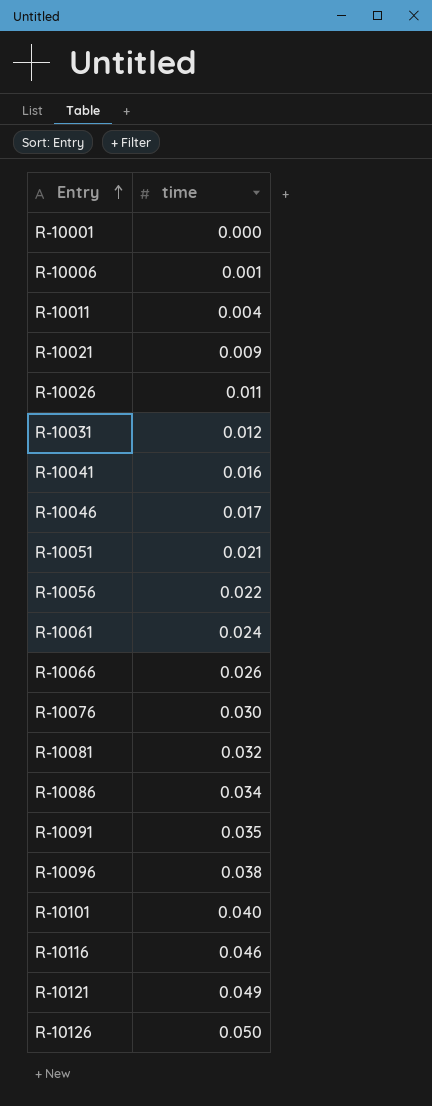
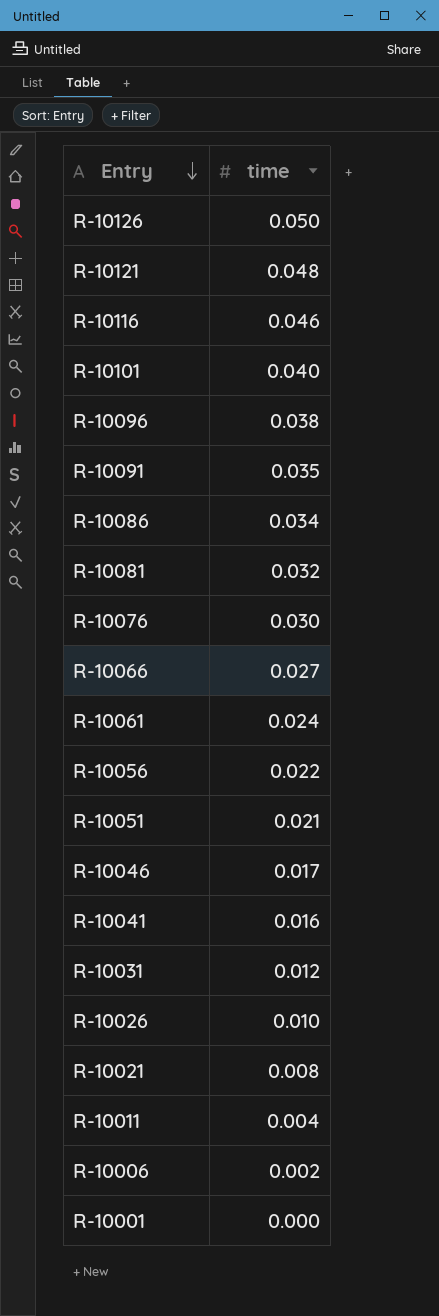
row order: Entry ascending -> Entry descending
R-10121 | time: 0.049 -> 0.048
R-10066 | time: 0.026 -> 0.027
R-10026 | time: 0.011 -> 0.010
R-10021 | time: 0.009 -> 0.008
R-10006 | time: 0.001 -> 0.002

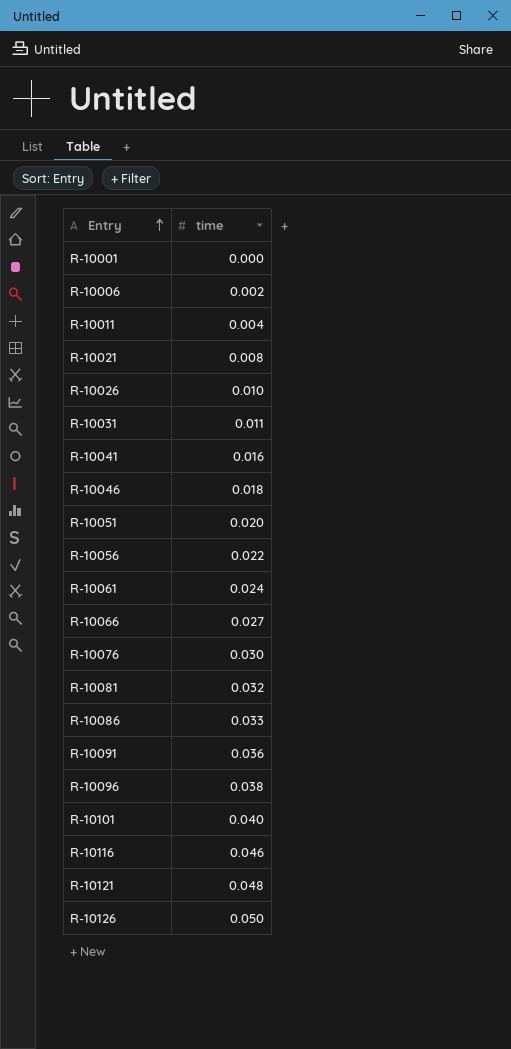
row order: Entry descending -> Entry ascending
R-10031 | time: 0.012 -> 0.011
R-10046 | time: 0.017 -> 0.018
R-10051 | time: 0.021 -> 0.020
R-10086 | time: 0.034 -> 0.033
R-10091 | time: 0.035 -> 0.036

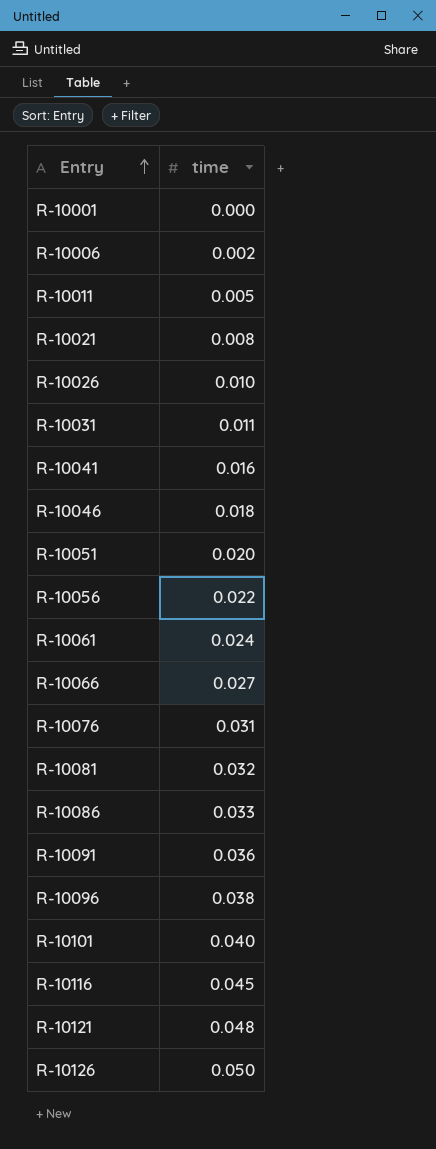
R-10011 | time: 0.004 -> 0.005
R-10076 | time: 0.030 -> 0.031
R-10116 | time: 0.046 -> 0.045

